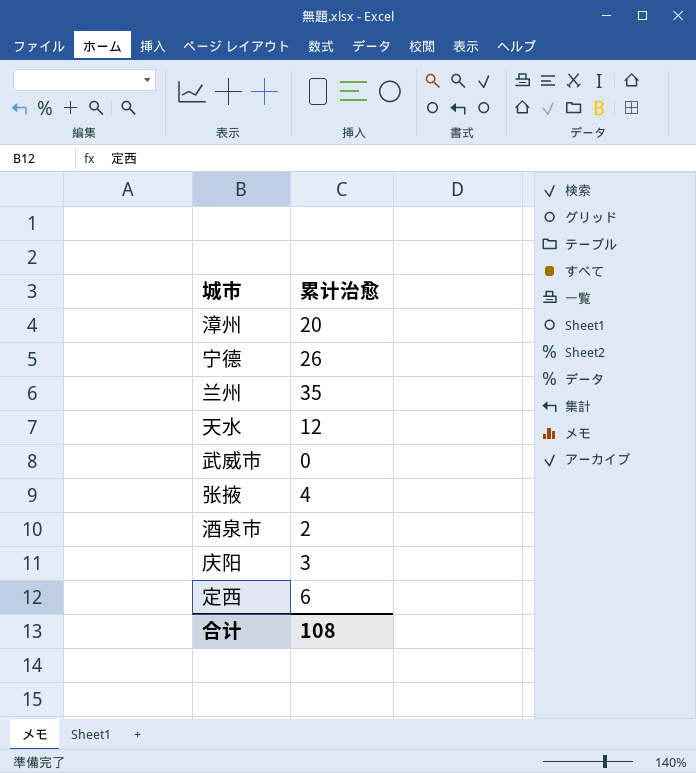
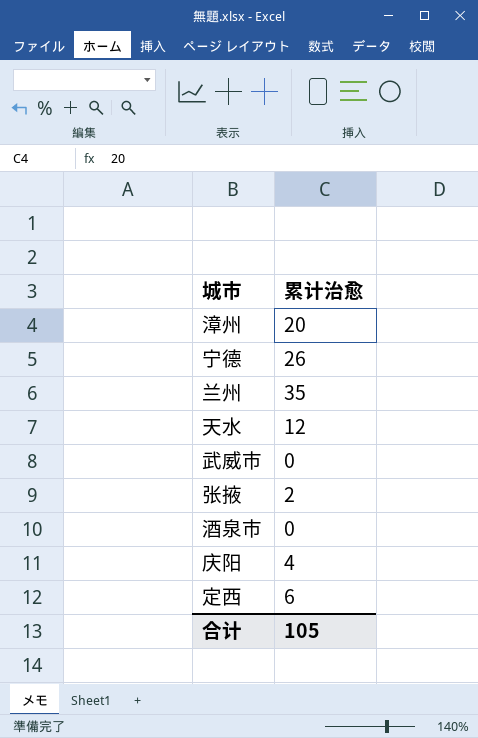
张掖 | 累计治愈: 4 -> 2
酒泉市 | 累计治愈: 2 -> 0
庆阳 | 累计治愈: 3 -> 4
合计 | 累计治愈: 108 -> 105

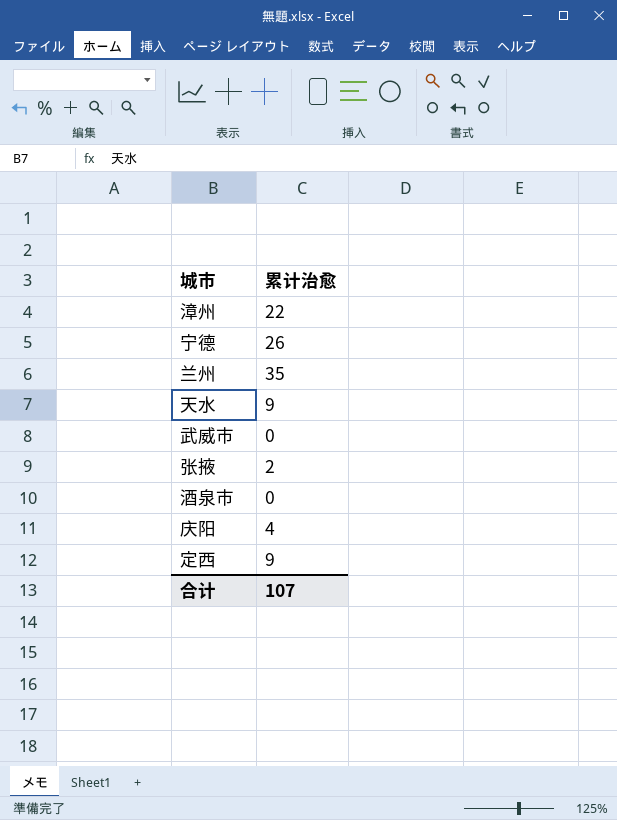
漳州 | 累计治愈: 20 -> 22
天水 | 累计治愈: 12 -> 9
定西 | 累计治愈: 6 -> 9
合计 | 累计治愈: 105 -> 107

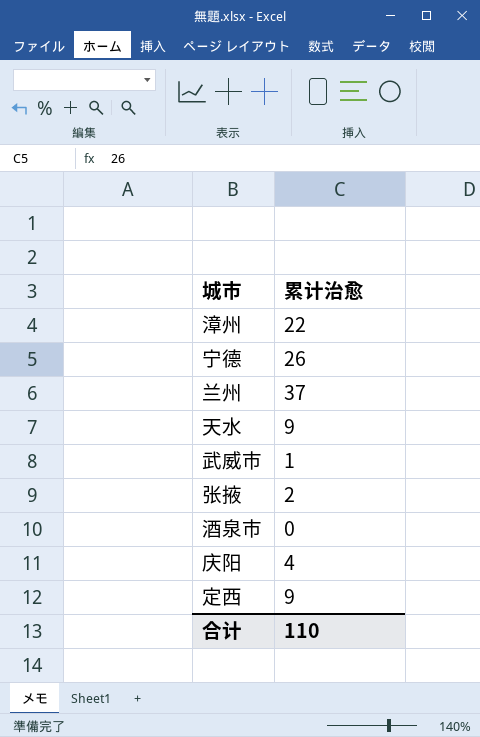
兰州 | 累计治愈: 35 -> 37
武威市 | 累计治愈: 0 -> 1
合计 | 累计治愈: 107 -> 110

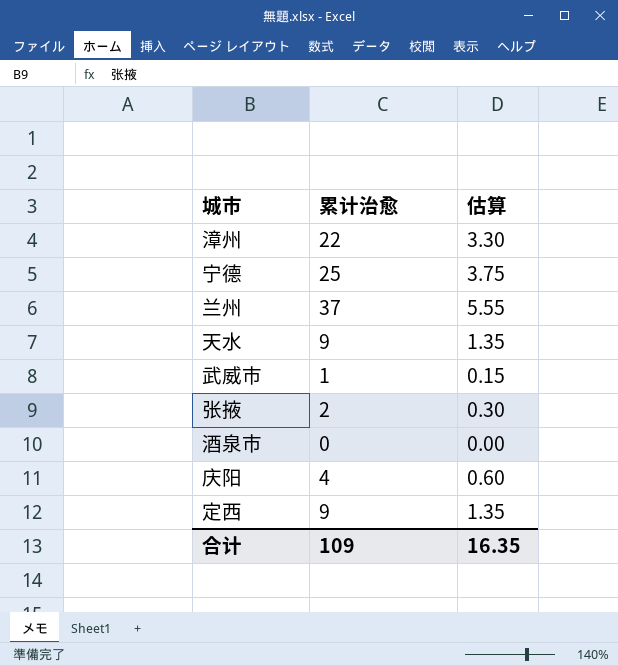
column 估算 | formula: none -> [累计治愈] * 0.15
宁德 | 累计治愈: 26 -> 25
合计 | 累计治愈: 110 -> 109

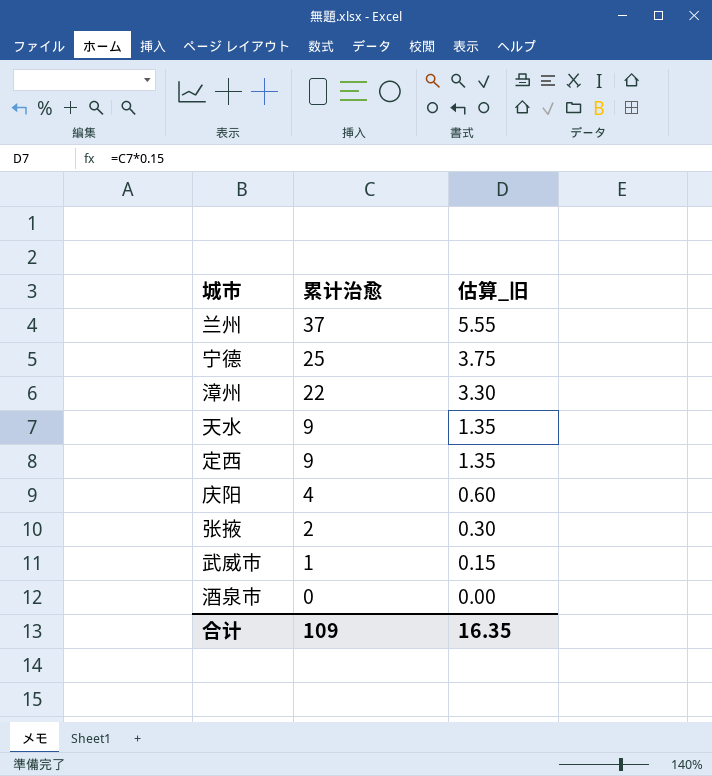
row order: none -> 累计治愈 descending
column name: 估算 -> 估算_旧

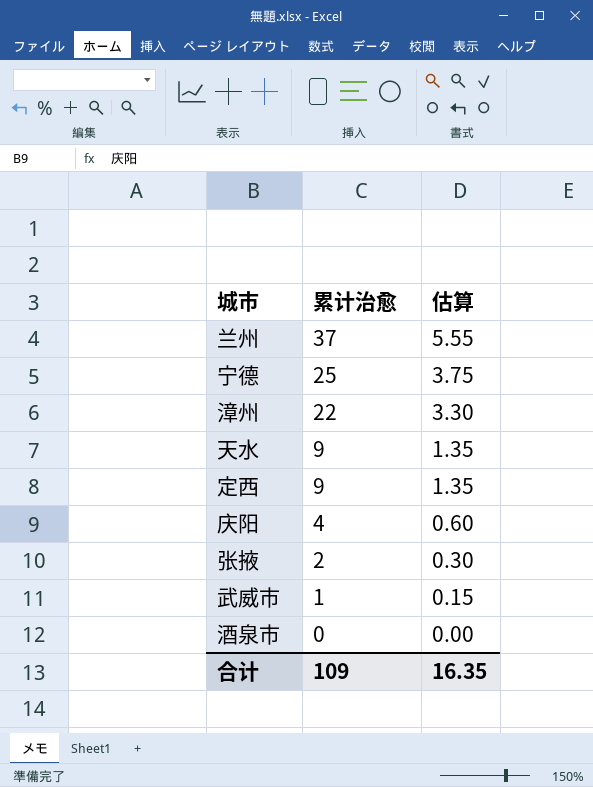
column name: 估算_旧 -> 估算

